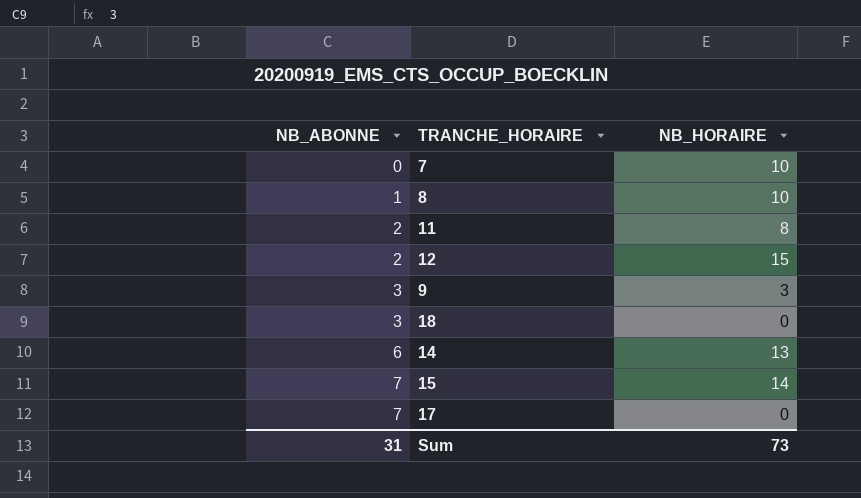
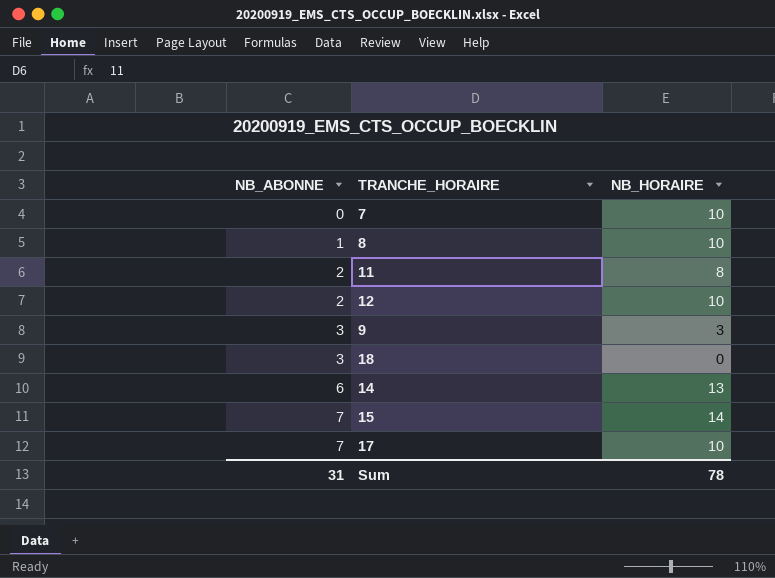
12 | NB_HORAIRE: 15 -> 10
17 | NB_HORAIRE: 0 -> 10
Sum | NB_HORAIRE: 73 -> 78

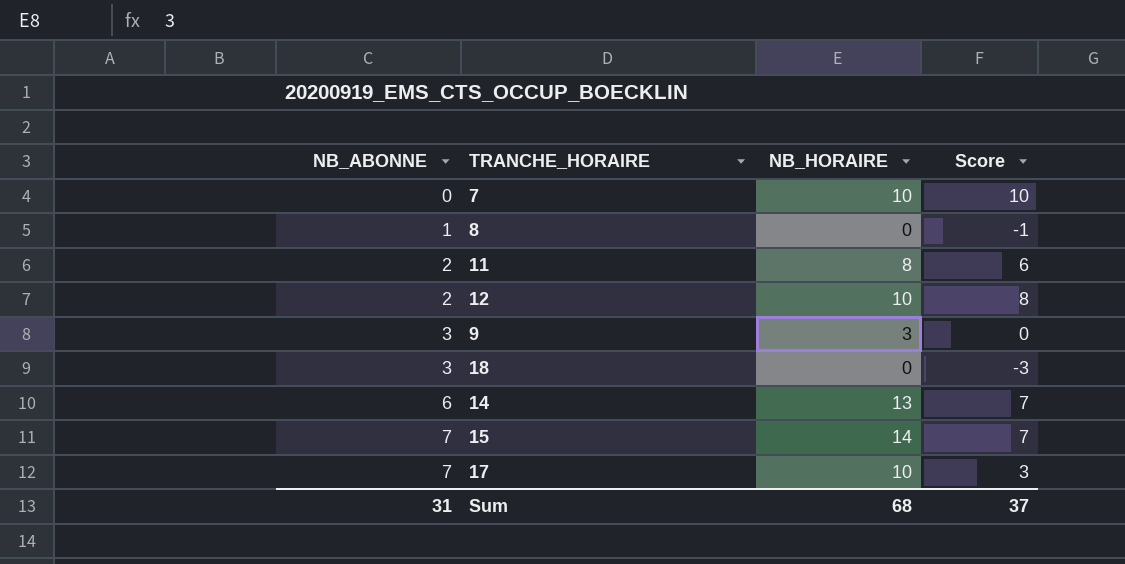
column Score | formula: none -> [NB_HORAIRE] - [NB_ABONNE]
8 | NB_HORAIRE: 10 -> 0
Sum | NB_HORAIRE: 78 -> 68

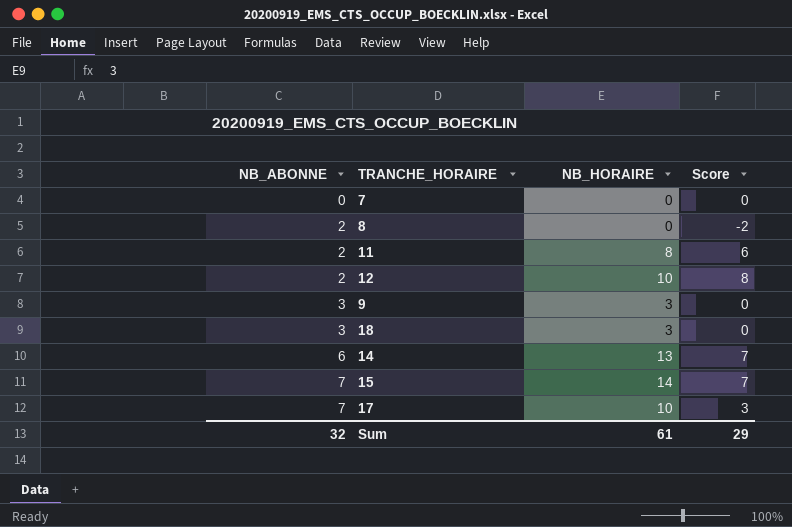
7 | NB_HORAIRE: 10 -> 0
7 | Score: 10 -> 0
8 | NB_ABONNE: 1 -> 2
8 | Score: -1 -> -2
18 | NB_HORAIRE: 0 -> 3
18 | Score: -3 -> 0
Sum | NB_ABONNE: 31 -> 32
Sum | NB_HORAIRE: 68 -> 61
Sum | Score: 37 -> 29

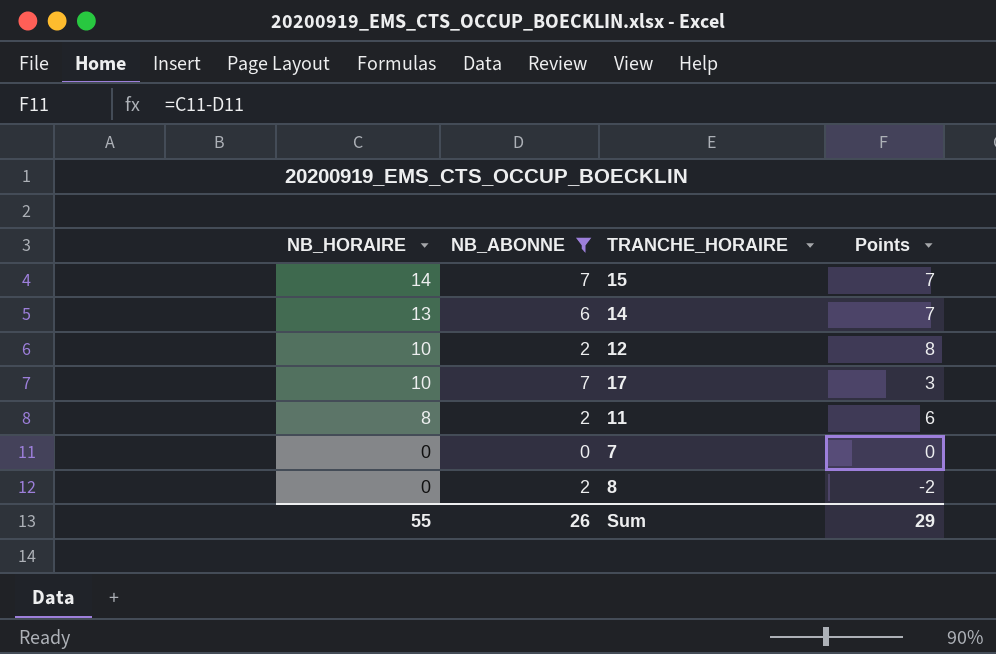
filter: none -> NB_ABONNE != 3
row order: NB_ABONNE ascending -> NB_HORAIRE descending
column NB_HORAIRE | position: 3 -> 1
column name: Score -> Points
Sum | NB_HORAIRE: 61 -> 55
Sum | NB_ABONNE: 32 -> 26

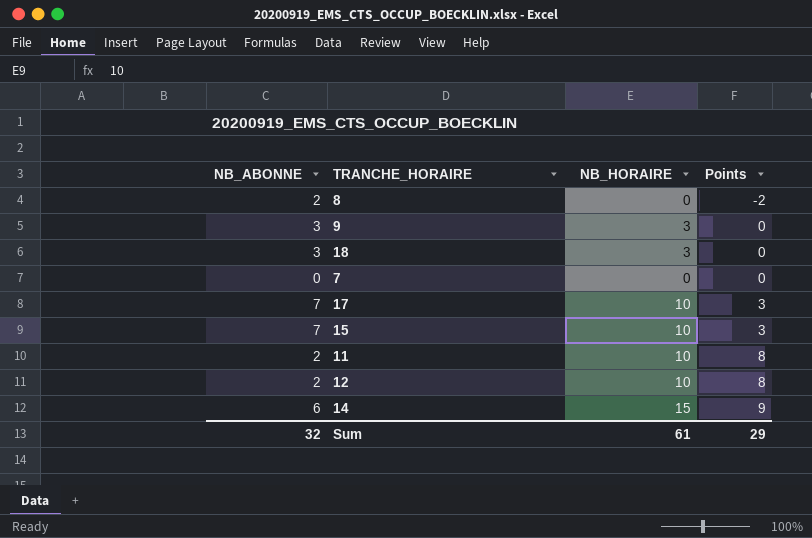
filter: NB_ABONNE != 3 -> none
row order: NB_HORAIRE descending -> Points ascending
column NB_HORAIRE | position: 1 -> 3
15 | NB_HORAIRE: 14 -> 10
15 | Points: 7 -> 3
11 | NB_HORAIRE: 8 -> 10
11 | Points: 6 -> 8
14 | NB_HORAIRE: 13 -> 15
14 | Points: 7 -> 9
Sum | NB_ABONNE: 26 -> 32
Sum | NB_HORAIRE: 55 -> 61

